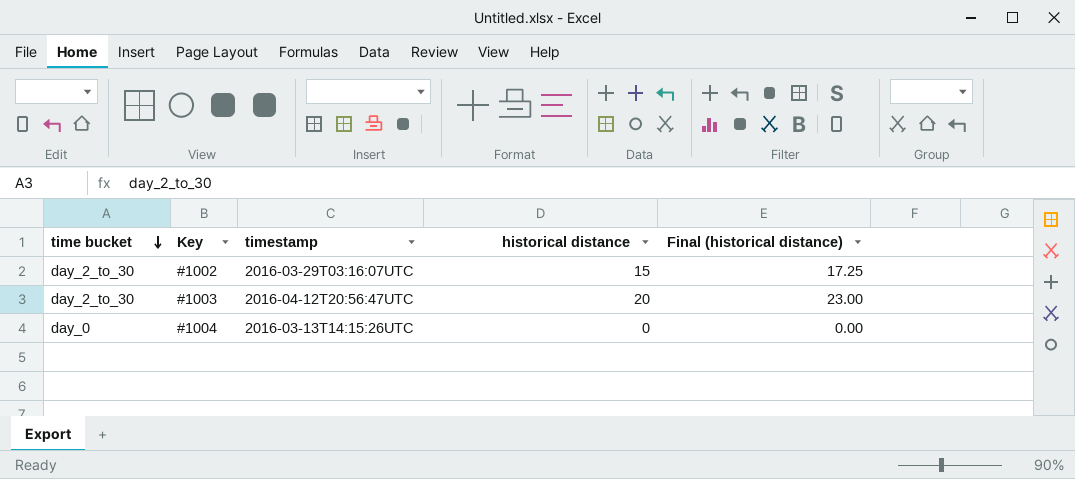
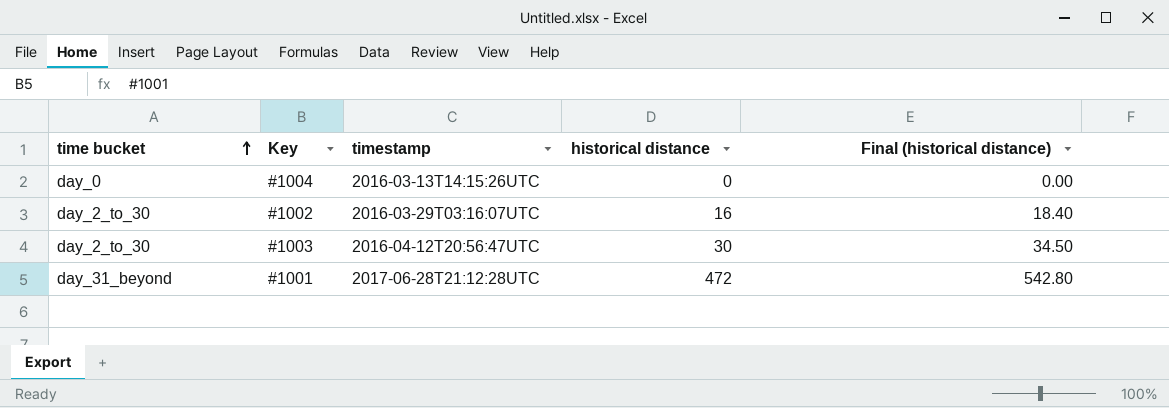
row order: time bucket descending -> time bucket ascending
#1002 | historical distance: 15 -> 16
#1002 | Final (historical distance): 17.25 -> 18.40
#1003 | historical distance: 20 -> 30
#1003 | Final (historical distance): 23.00 -> 34.50
row #1001: none -> day_31_beyond | 2017-06-28T21:12:28UTC | 472 | 542.80

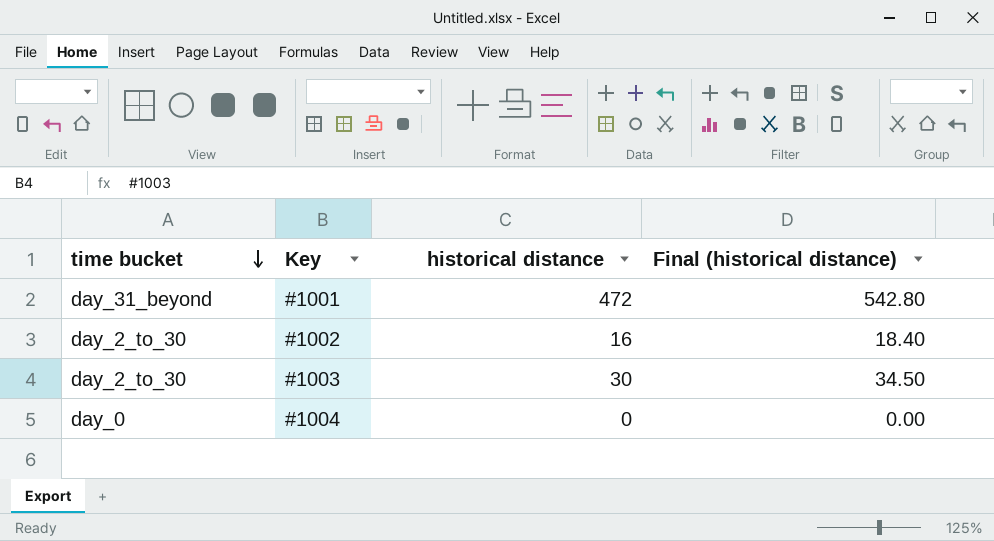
row order: time bucket ascending -> time bucket descending
column timestamp | position: 3 -> none

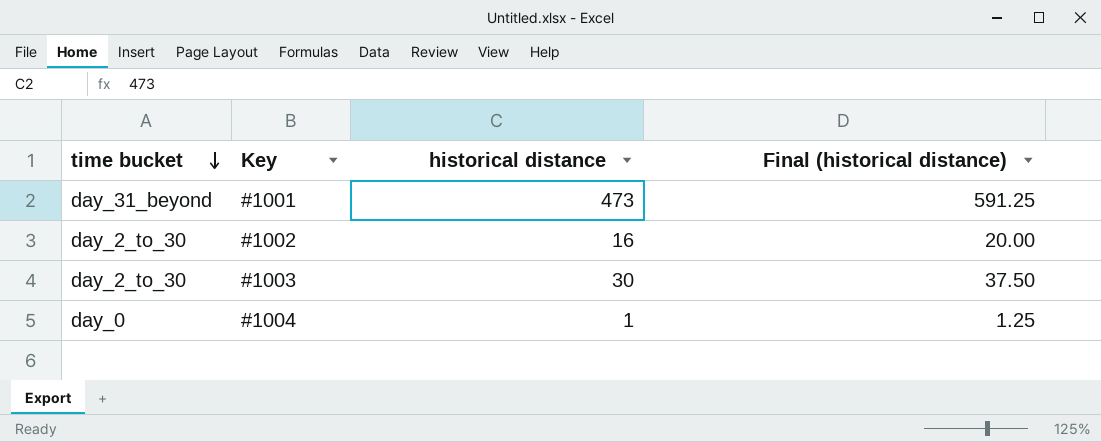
column Final (historical distance) | formula: [historical distance] * 1.15 -> [historical distance] * 1.25
#1001 | historical distance: 472 -> 473
#1004 | historical distance: 0 -> 1

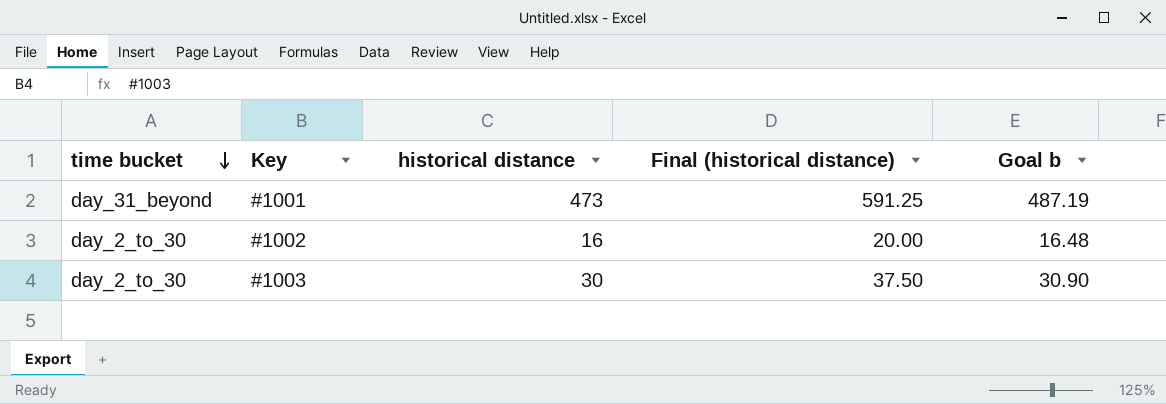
column Goal b | formula: none -> [historical distance] * 1.03
row #1004: day_0 | 1 | 1.25 -> none

